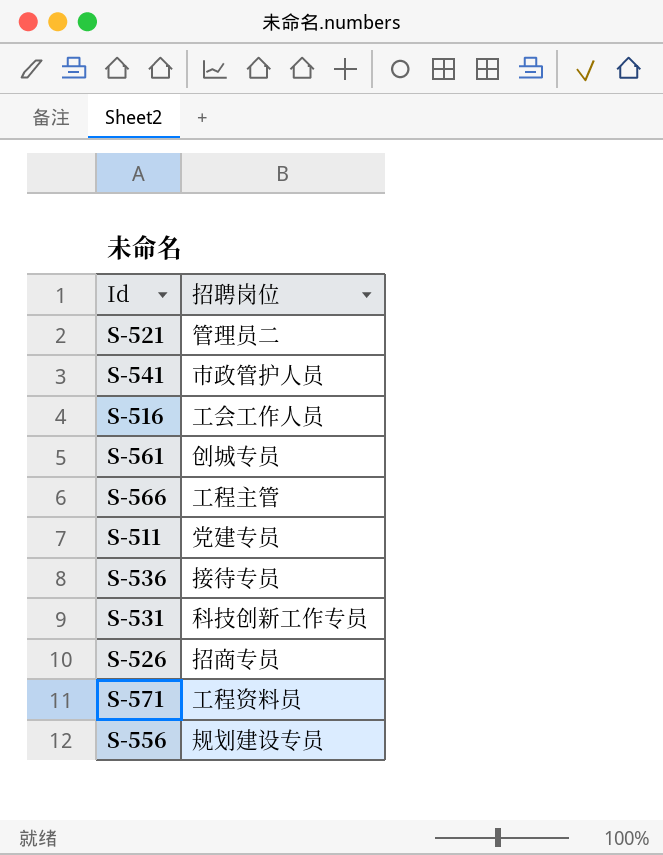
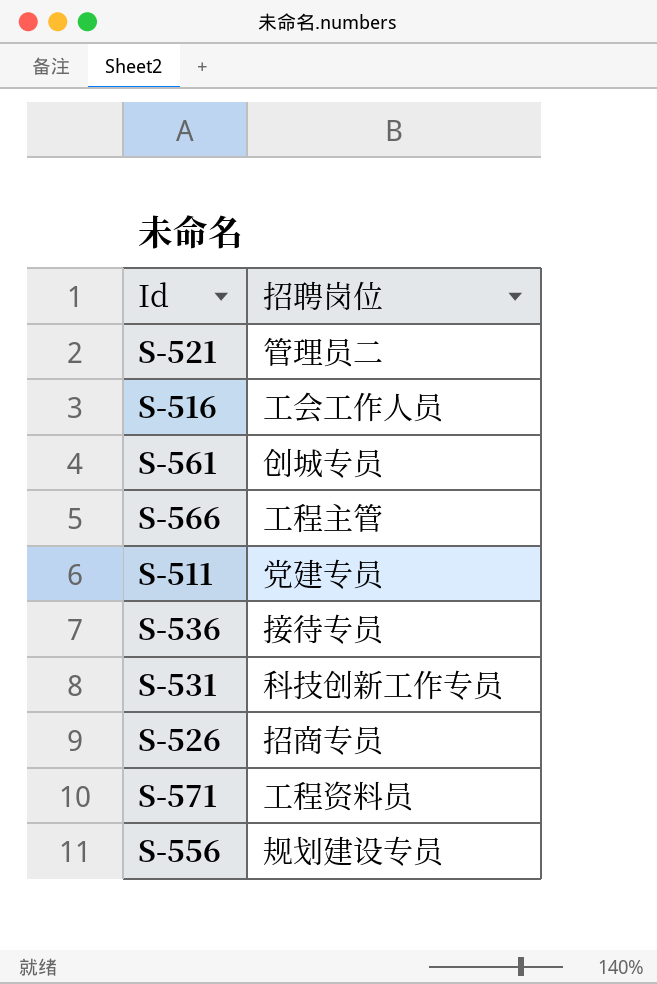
row S-541: 市政管护人员 -> none

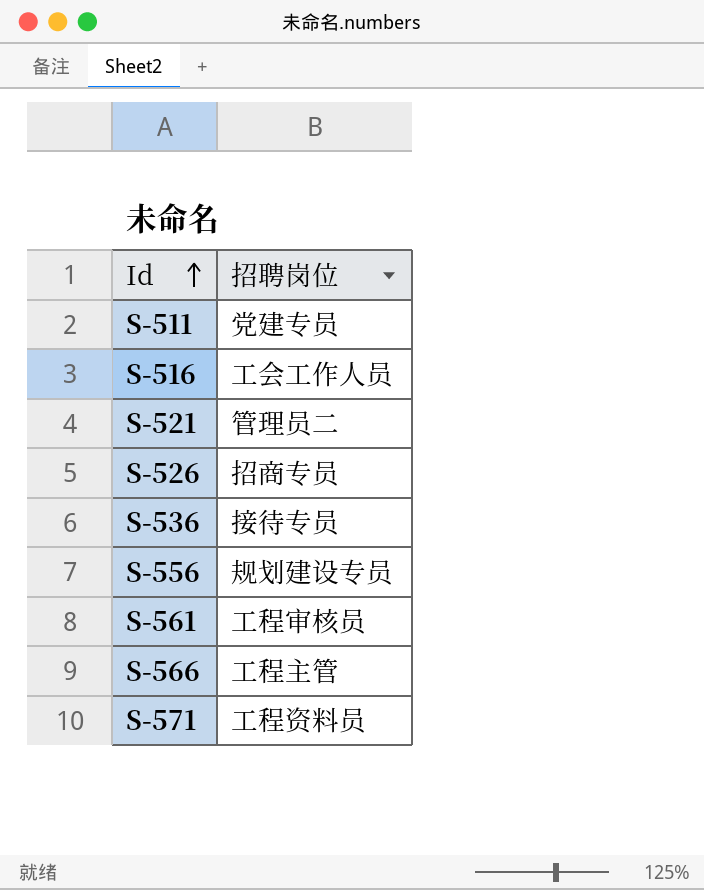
row order: none -> Id ascending
row S-531: 科技创新工作专员 -> none
S-561 | 招聘岗位: 创城专员 -> 工程审核员

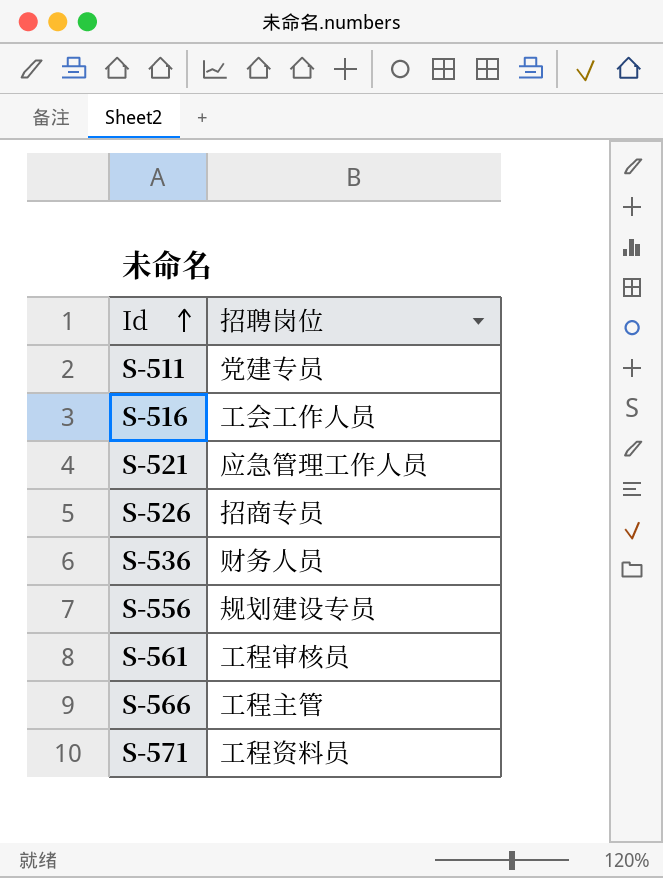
S-521 | 招聘岗位: 管理员二 -> 应急管理工作人员
S-536 | 招聘岗位: 接待专员 -> 财务人员

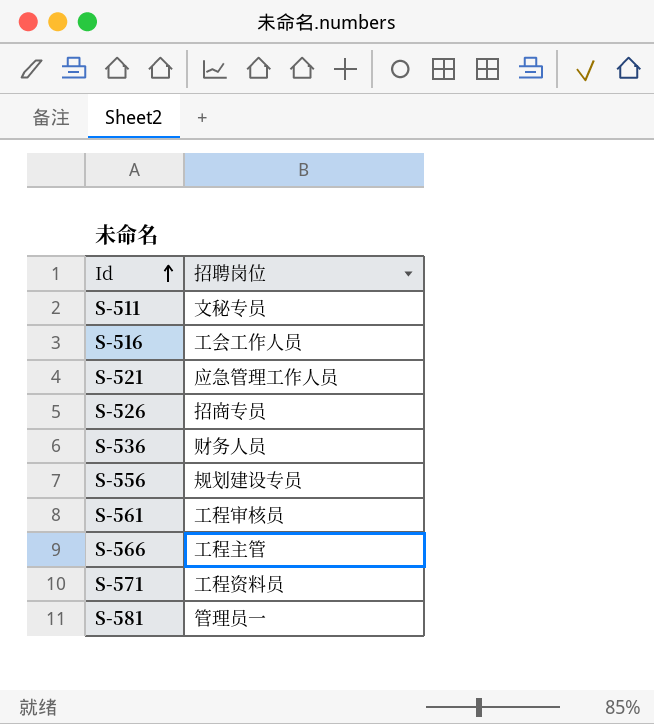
S-511 | 招聘岗位: 党建专员 -> 文秘专员
row S-581: none -> 管理员一

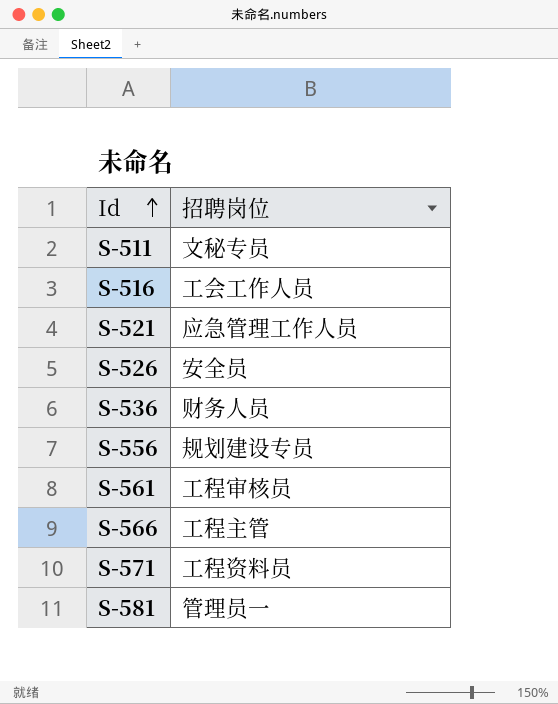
S-526 | 招聘岗位: 招商专员 -> 安全员

